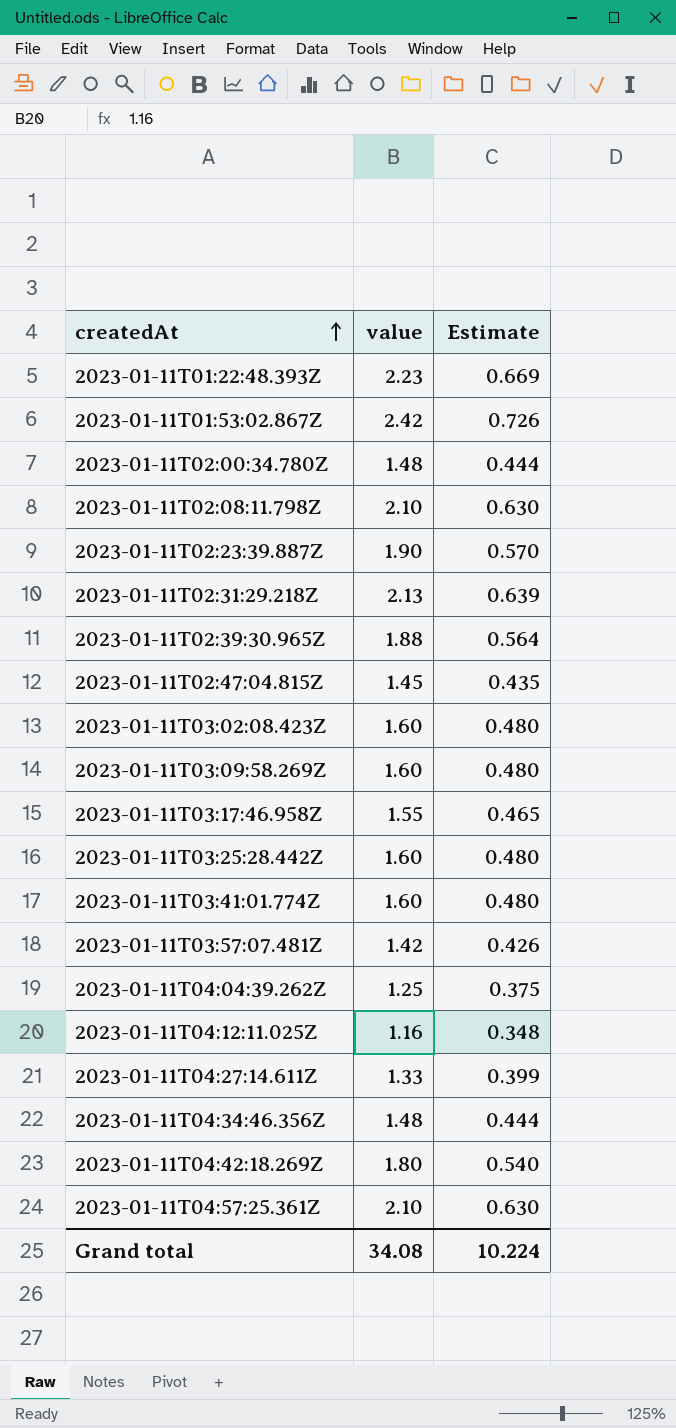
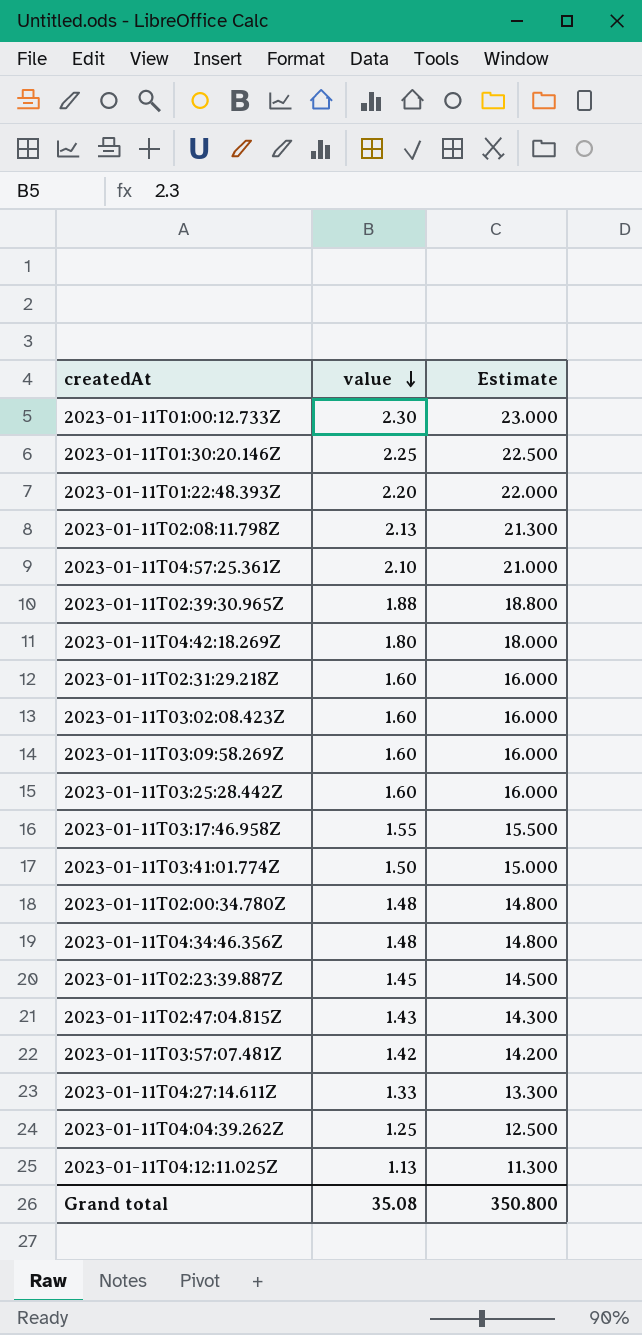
row order: createdAt ascending -> value descending
column Estimate | formula: [value] * 0.3 -> [value] * 10
row 2023-01-11T01:53:02.867Z: 2.42 | 0.726 -> none
row 2023-01-11T01:00:12.733Z: none -> 2.30 | 23.000
row 2023-01-11T01:30:20.146Z: none -> 2.25 | 22.500
2023-01-11T01:22:48.393Z | value: 2.23 -> 2.20
2023-01-11T02:08:11.798Z | value: 2.10 -> 2.13
2023-01-11T02:31:29.218Z | value: 2.13 -> 1.60
2023-01-11T03:41:01.774Z | value: 1.60 -> 1.50
2023-01-11T02:23:39.887Z | value: 1.90 -> 1.45
2023-01-11T02:47:04.815Z | value: 1.45 -> 1.43
2023-01-11T04:12:11.025Z | value: 1.16 -> 1.13
Grand total | value: 34.08 -> 35.08
Grand total | Estimate: 10.224 -> 350.800

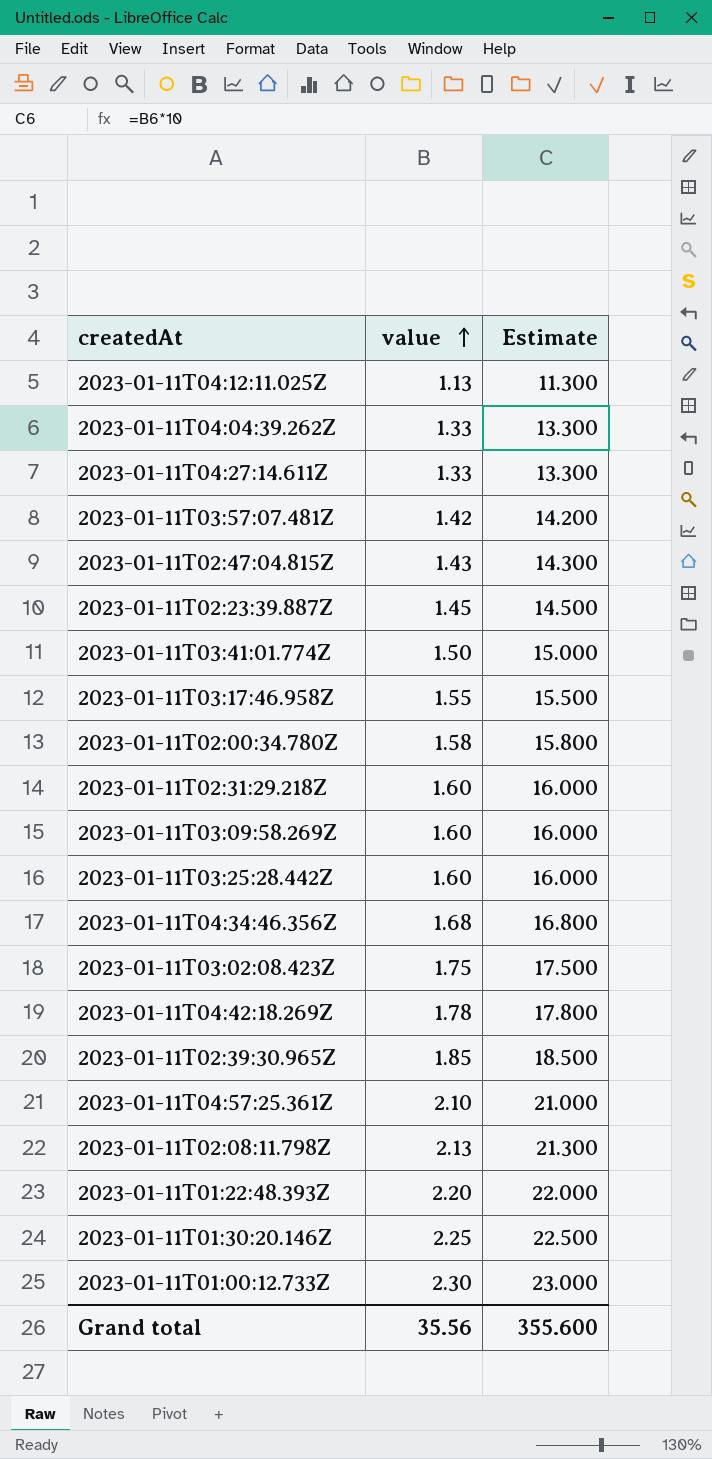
row order: value descending -> value ascending
2023-01-11T04:04:39.262Z | value: 1.25 -> 1.33
2023-01-11T04:04:39.262Z | Estimate: 12.500 -> 13.300
2023-01-11T02:00:34.780Z | value: 1.48 -> 1.58
2023-01-11T02:00:34.780Z | Estimate: 14.800 -> 15.800
2023-01-11T04:34:46.356Z | value: 1.48 -> 1.68
2023-01-11T04:34:46.356Z | Estimate: 14.800 -> 16.800
2023-01-11T03:02:08.423Z | value: 1.60 -> 1.75
2023-01-11T03:02:08.423Z | Estimate: 16.000 -> 17.500
2023-01-11T04:42:18.269Z | value: 1.80 -> 1.78
2023-01-11T04:42:18.269Z | Estimate: 18.000 -> 17.800
2023-01-11T02:39:30.965Z | value: 1.88 -> 1.85
2023-01-11T02:39:30.965Z | Estimate: 18.800 -> 18.500
Grand total | value: 35.08 -> 35.56
Grand total | Estimate: 350.800 -> 355.600

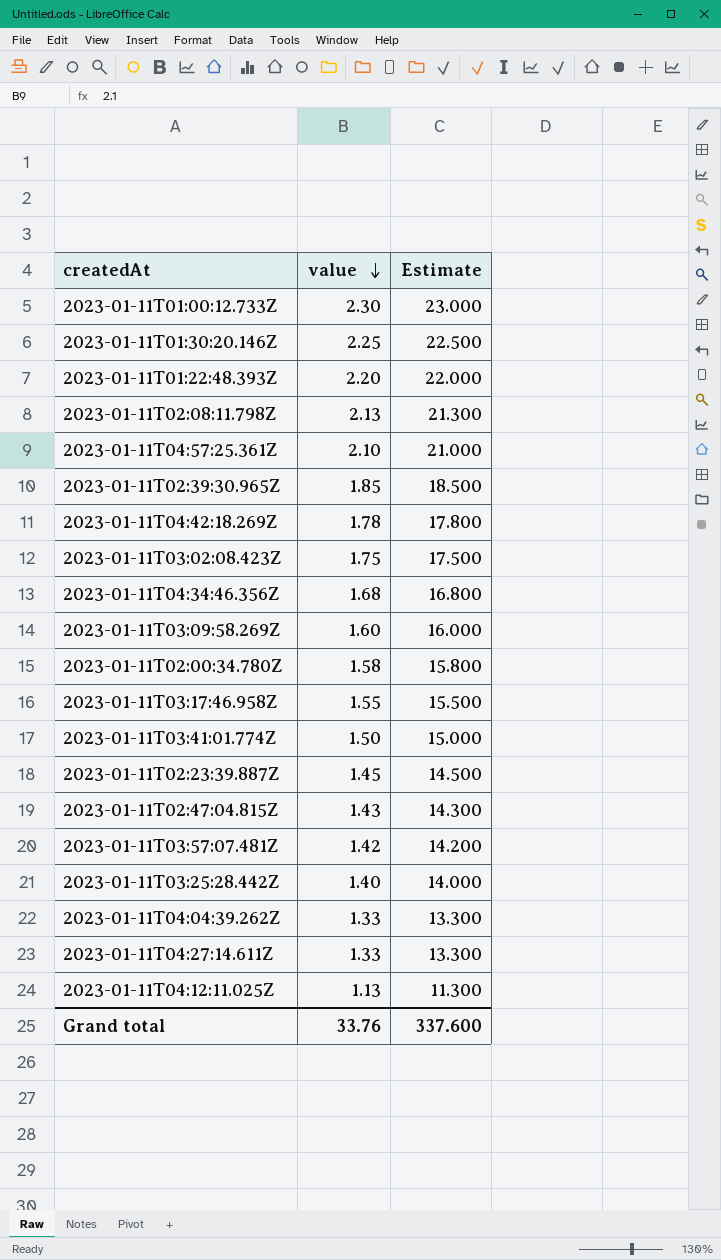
row order: value ascending -> value descending
row 2023-01-11T02:31:29.218Z: 1.60 | 16.000 -> none
2023-01-11T03:25:28.442Z | value: 1.60 -> 1.40
2023-01-11T03:25:28.442Z | Estimate: 16.000 -> 14.000
Grand total | value: 35.56 -> 33.76
Grand total | Estimate: 355.600 -> 337.600

